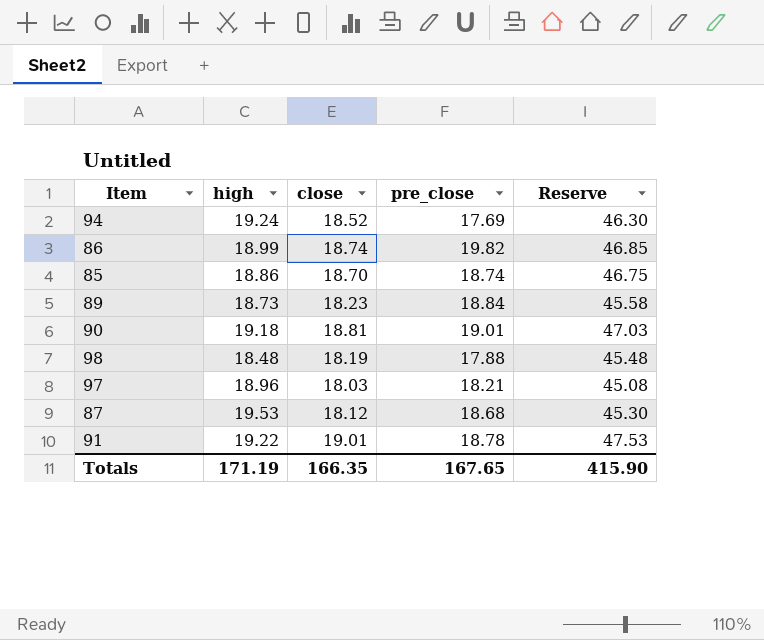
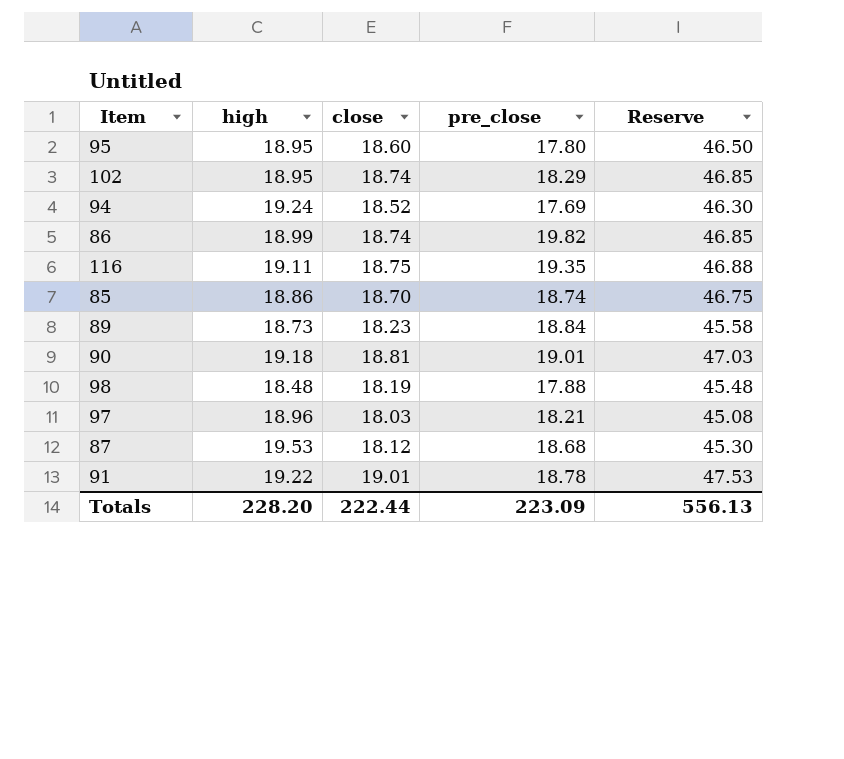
row 95: none -> 18.95 | 18.60 | 17.80 | 46.50
row 102: none -> 18.95 | 18.74 | 18.29 | 46.85
row 116: none -> 19.11 | 18.75 | 19.35 | 46.88
Totals | high: 171.19 -> 228.20
Totals | close: 166.35 -> 222.44
Totals | pre_close: 167.65 -> 223.09
Totals | Reserve: 415.90 -> 556.13

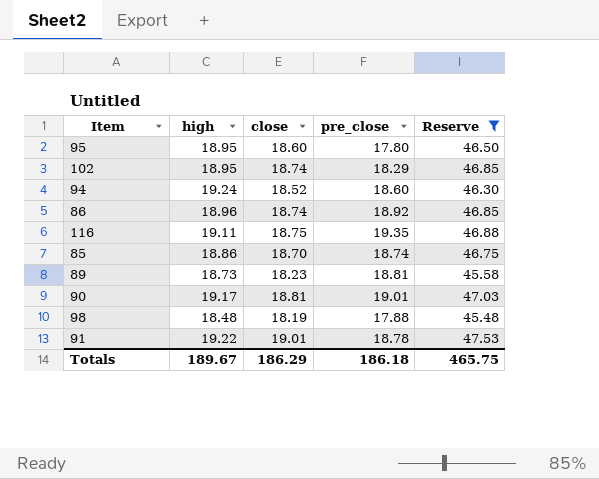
filter: none -> Reserve >= 45.48
94 | pre_close: 17.69 -> 18.60
86 | high: 18.99 -> 18.96
86 | pre_close: 19.82 -> 18.92
89 | pre_close: 18.84 -> 18.81
90 | high: 19.18 -> 19.17
Totals | high: 228.20 -> 189.67
Totals | close: 222.44 -> 186.29
Totals | pre_close: 223.09 -> 186.18
Totals | Reserve: 556.13 -> 465.75

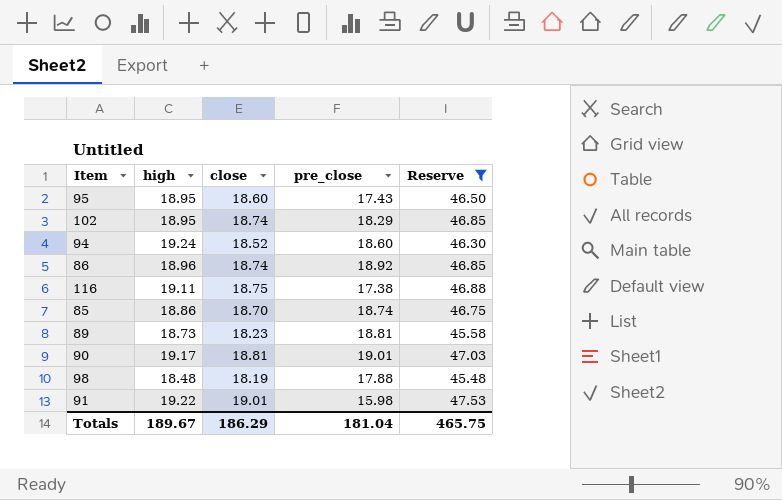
95 | pre_close: 17.80 -> 17.43
116 | pre_close: 19.35 -> 17.38
91 | pre_close: 18.78 -> 15.98
Totals | pre_close: 186.18 -> 181.04

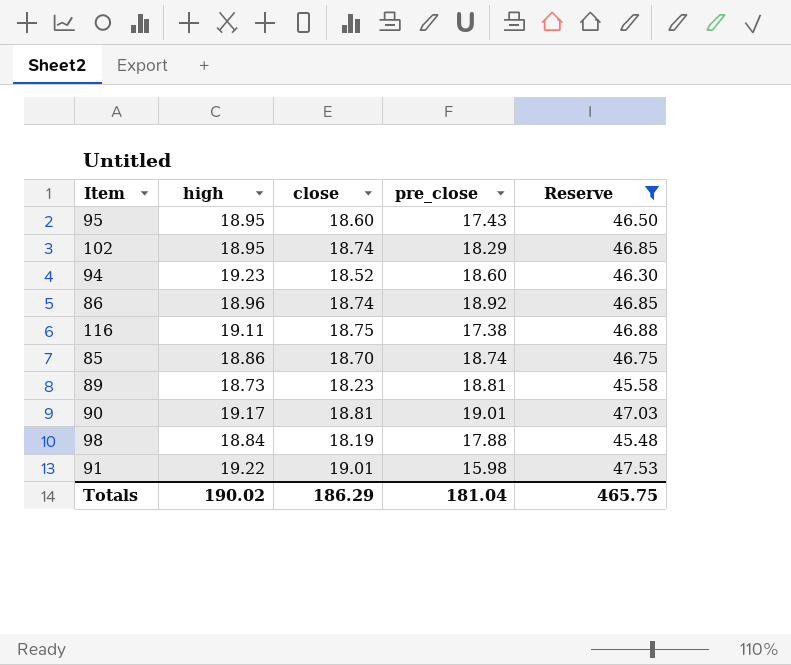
94 | high: 19.24 -> 19.23
98 | high: 18.48 -> 18.84
Totals | high: 189.67 -> 190.02

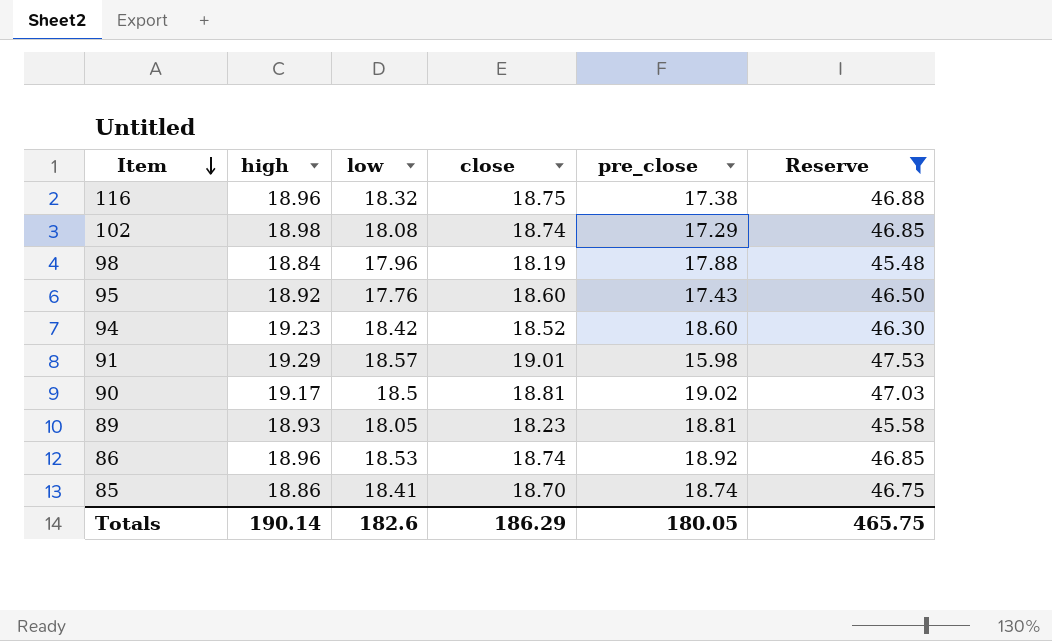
row order: none -> Item descending
column low | position: none -> 3
116 | high: 19.11 -> 18.96
102 | high: 18.95 -> 18.98
102 | pre_close: 18.29 -> 17.29
95 | high: 18.95 -> 18.92
91 | high: 19.22 -> 19.29
90 | pre_close: 19.01 -> 19.02
89 | high: 18.73 -> 18.93
Totals | high: 190.02 -> 190.14
Totals | pre_close: 181.04 -> 180.05

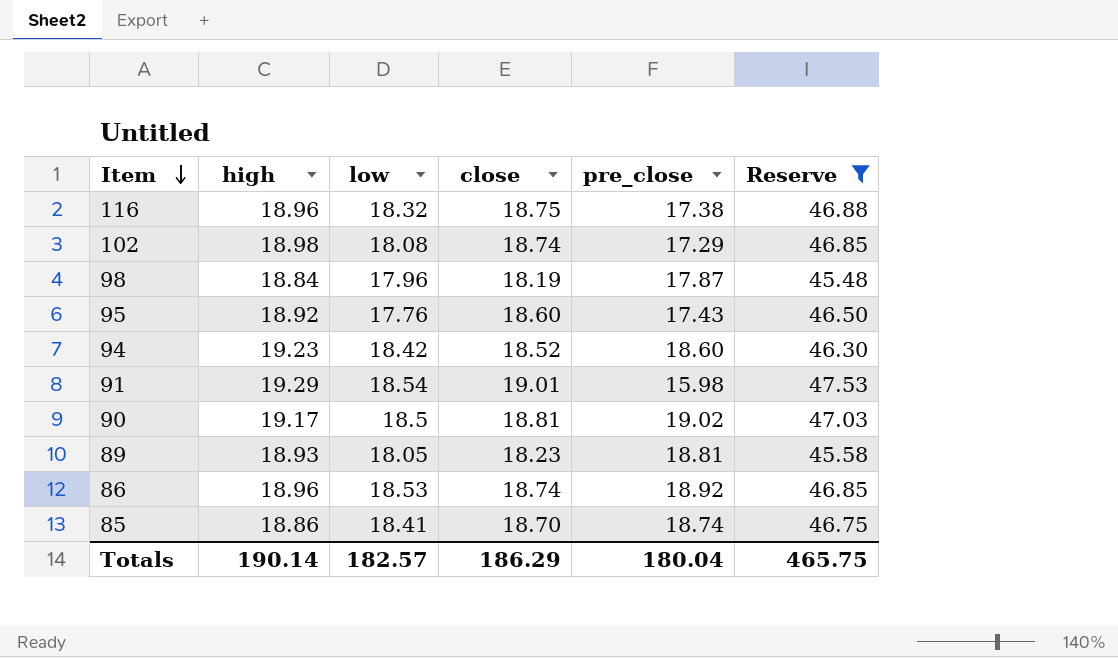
98 | pre_close: 17.88 -> 17.87
91 | low: 18.57 -> 18.54
Totals | low: 182.6 -> 182.57
Totals | pre_close: 180.05 -> 180.04

